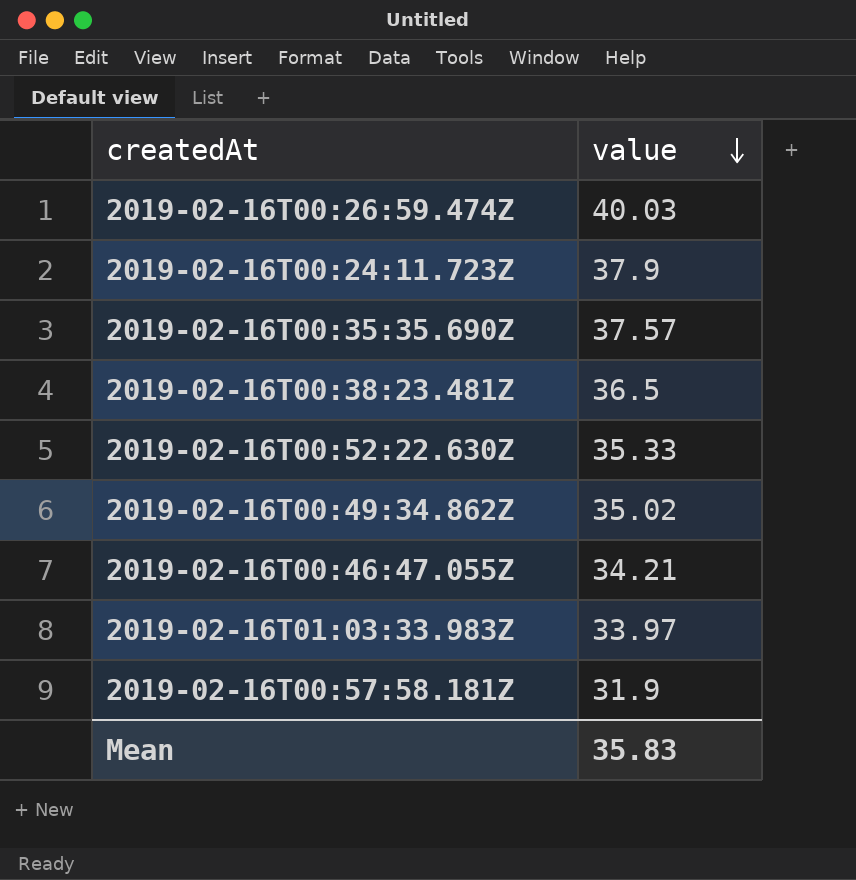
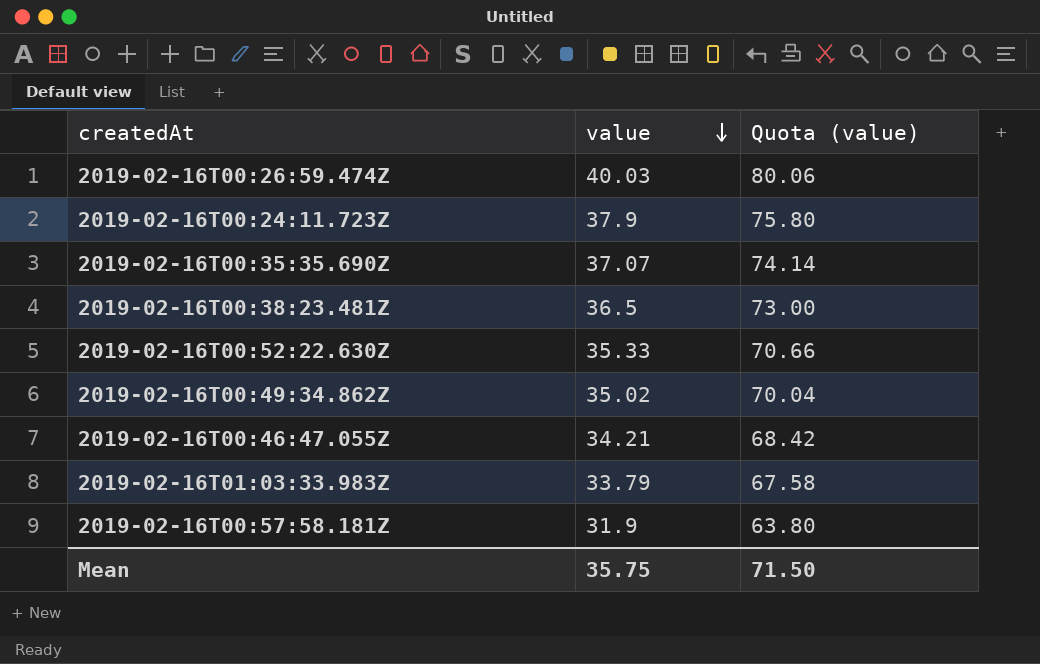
column Quota (value) | formula: none -> [value] * 2
2019-02-16T00:35:35.690Z | value: 37.57 -> 37.07
2019-02-16T01:03:33.983Z | value: 33.97 -> 33.79
Mean | value: 35.83 -> 35.75

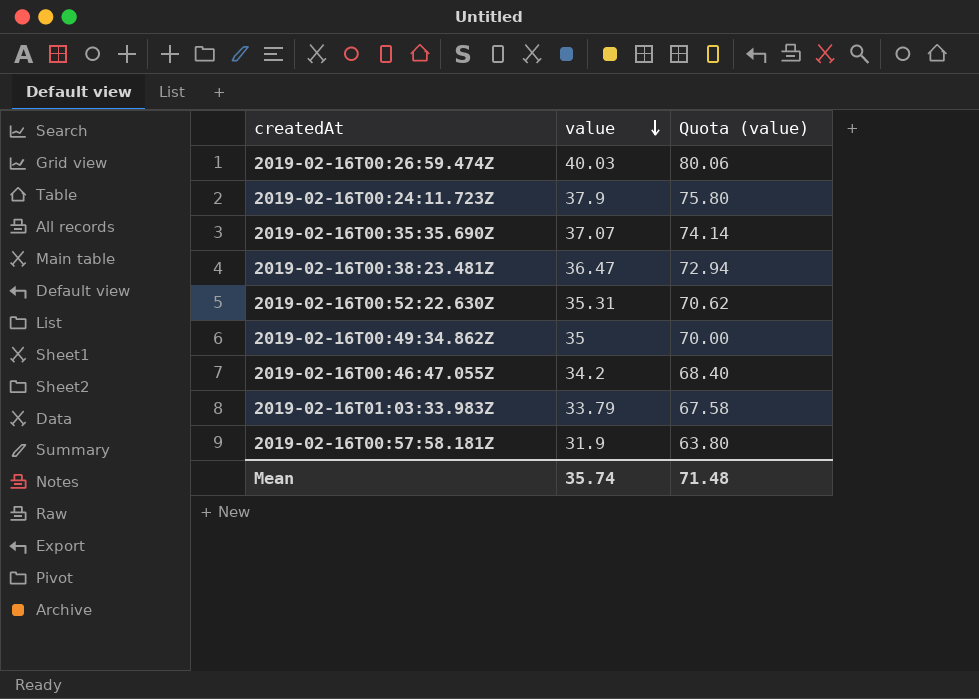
2019-02-16T00:38:23.481Z | value: 36.5 -> 36.47
2019-02-16T00:38:23.481Z | Quota (value): 73.00 -> 72.94
2019-02-16T00:52:22.630Z | value: 35.33 -> 35.31
2019-02-16T00:52:22.630Z | Quota (value): 70.66 -> 70.62
2019-02-16T00:49:34.862Z | value: 35.02 -> 35
2019-02-16T00:49:34.862Z | Quota (value): 70.04 -> 70.00
2019-02-16T00:46:47.055Z | value: 34.21 -> 34.2
2019-02-16T00:46:47.055Z | Quota (value): 68.42 -> 68.40
Mean | value: 35.75 -> 35.74
Mean | Quota (value): 71.50 -> 71.48

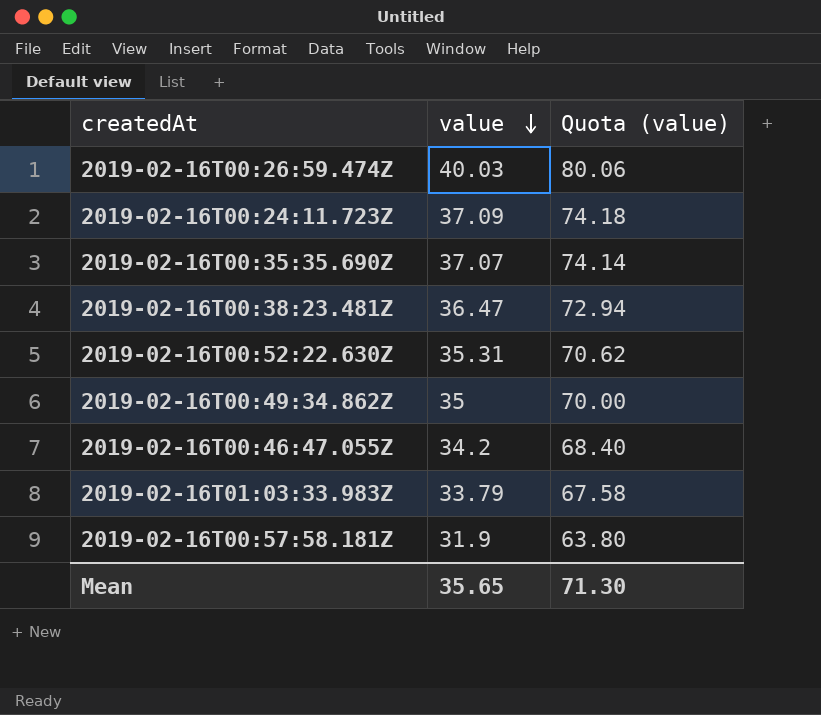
2019-02-16T00:24:11.723Z | value: 37.9 -> 37.09
2019-02-16T00:24:11.723Z | Quota (value): 75.80 -> 74.18
Mean | value: 35.74 -> 35.65
Mean | Quota (value): 71.48 -> 71.30

